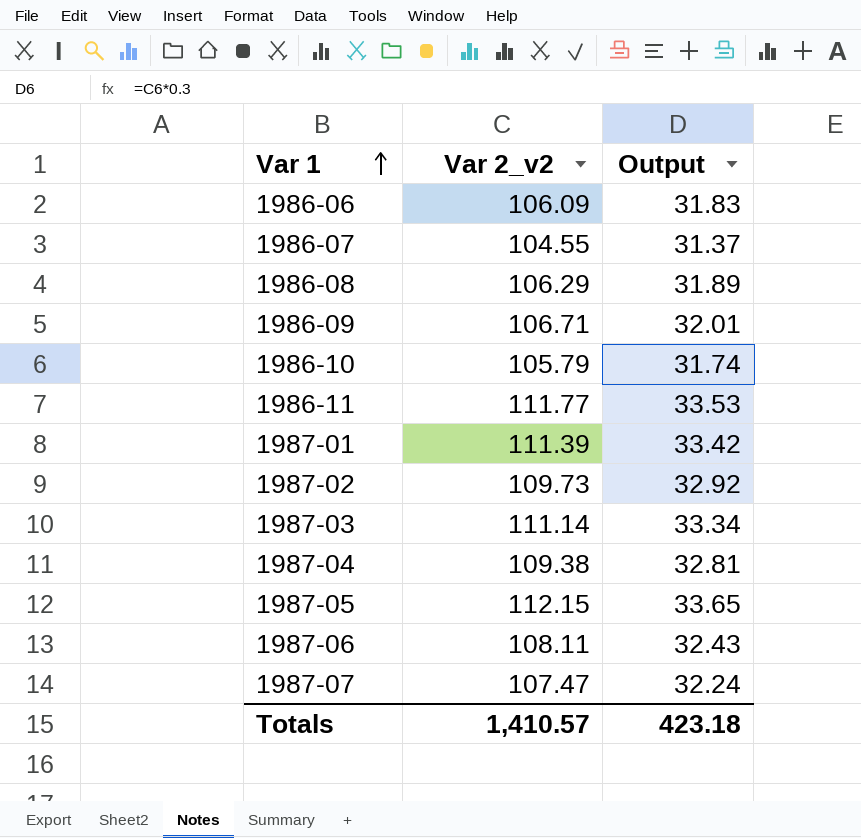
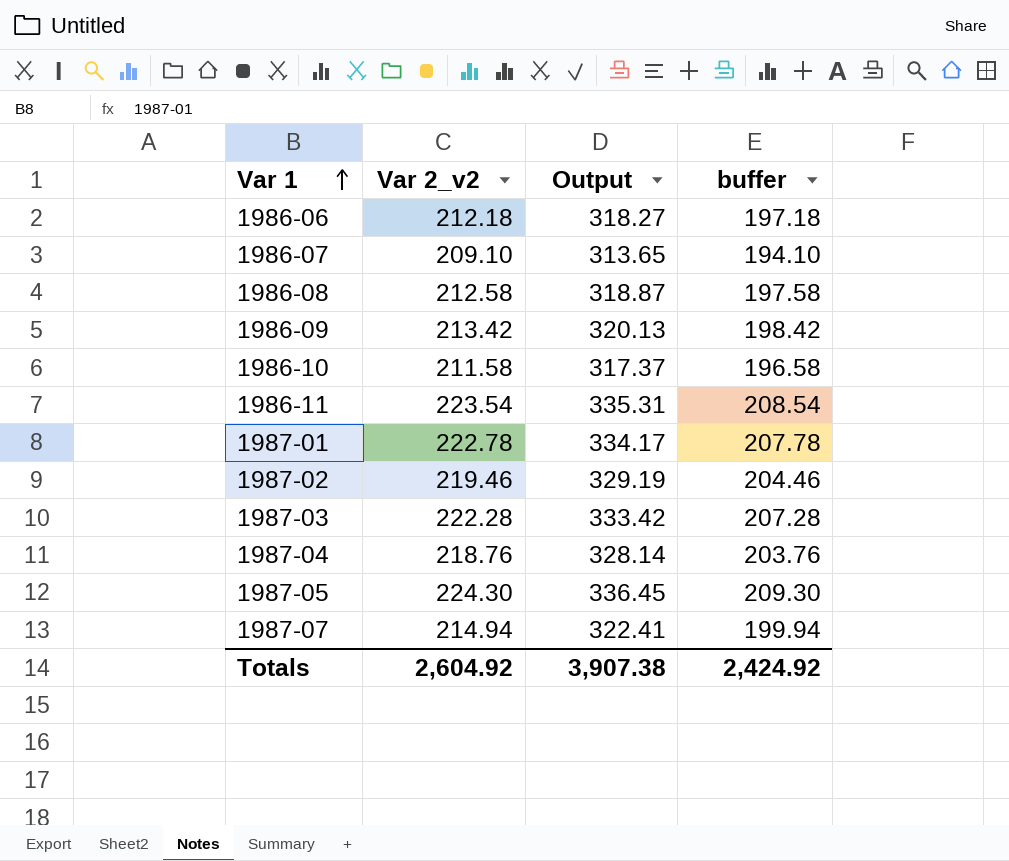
column Output | formula: [Var 2_v2] * 0.3 -> [Var 2_v2] * 1.5
column buffer | formula: none -> [Var 2_v2] - 15
row 1987-06: 108.11 | 32.43 -> none
1986-06 | Var 2_v2: 106.09 -> 212.18
1986-07 | Var 2_v2: 104.55 -> 209.10
1986-08 | Var 2_v2: 106.29 -> 212.58
1986-09 | Var 2_v2: 106.71 -> 213.42
1986-10 | Var 2_v2: 105.79 -> 211.58
1986-11 | Var 2_v2: 111.77 -> 223.54
1987-01 | Var 2_v2: 111.39 -> 222.78
1987-02 | Var 2_v2: 109.73 -> 219.46
1987-03 | Var 2_v2: 111.14 -> 222.28
1987-04 | Var 2_v2: 109.38 -> 218.76
1987-05 | Var 2_v2: 112.15 -> 224.30
1987-07 | Var 2_v2: 107.47 -> 214.94
Totals | Var 2_v2: 1,410.57 -> 2,604.92
Totals | Output: 423.18 -> 3,907.38

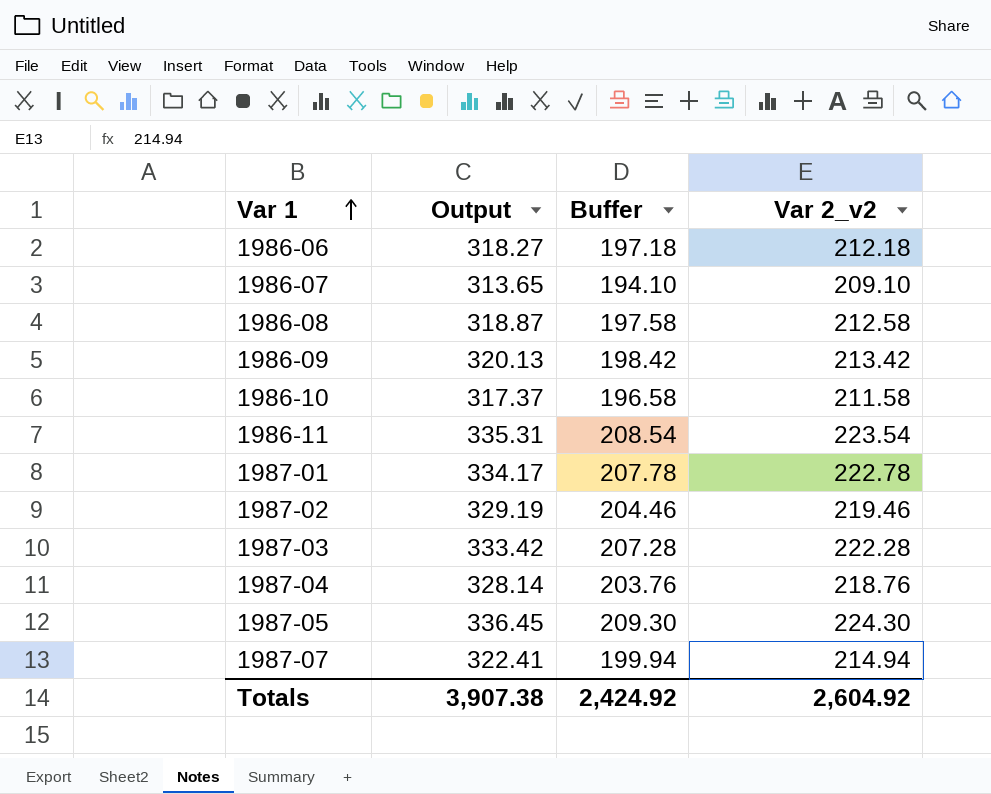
column name: buffer -> Buffer
column Var 2_v2 | position: 2 -> 4

